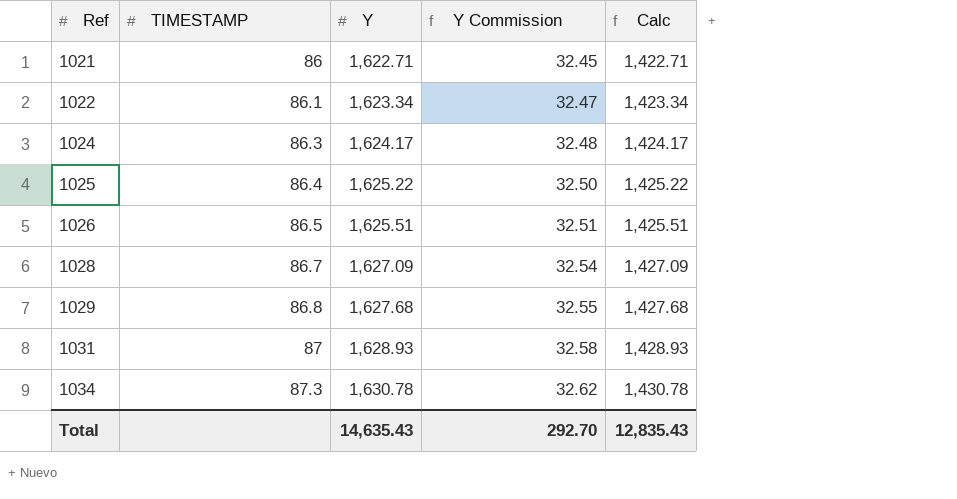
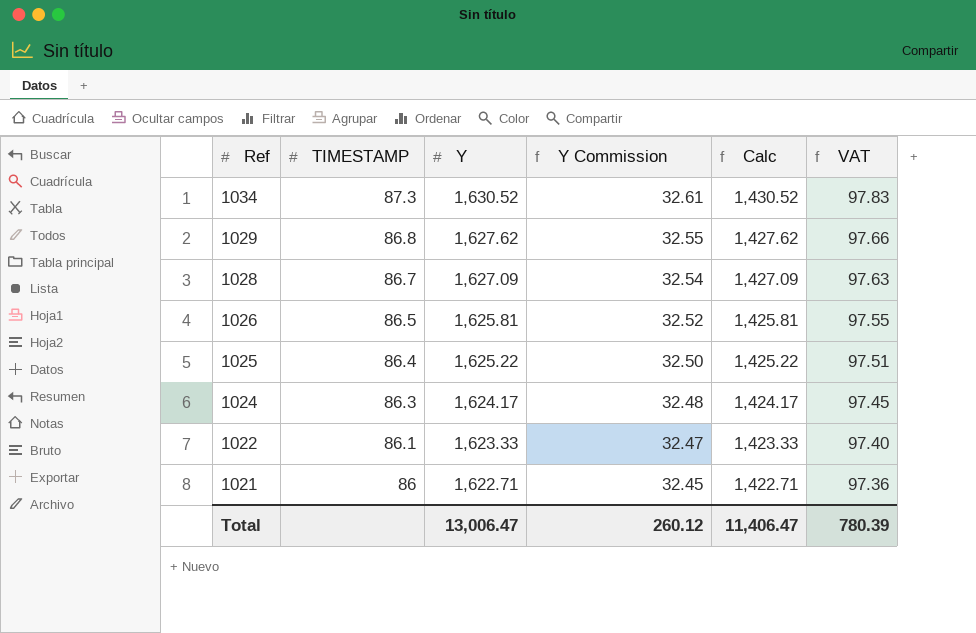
row order: Ref ascending -> Ref descending
column VAT | formula: none -> [Y] * 0.06
row 1031: 87 | 1,628.93 | 32.58 | 1,428.93 -> none
1034 | Y: 1,630.78 -> 1,630.52
1034 | Y Commission: 32.62 -> 32.61
1034 | Calc: 1,430.78 -> 1,430.52
1029 | Y: 1,627.68 -> 1,627.62
1029 | Calc: 1,427.68 -> 1,427.62
1026 | Y: 1,625.51 -> 1,625.81
1026 | Y Commission: 32.51 -> 32.52
1026 | Calc: 1,425.51 -> 1,425.81
1022 | Y: 1,623.34 -> 1,623.33
1022 | Calc: 1,423.34 -> 1,423.33
Total | Y: 14,635.43 -> 13,006.47
Total | Y Commission: 292.70 -> 260.12
Total | Calc: 12,835.43 -> 11,406.47

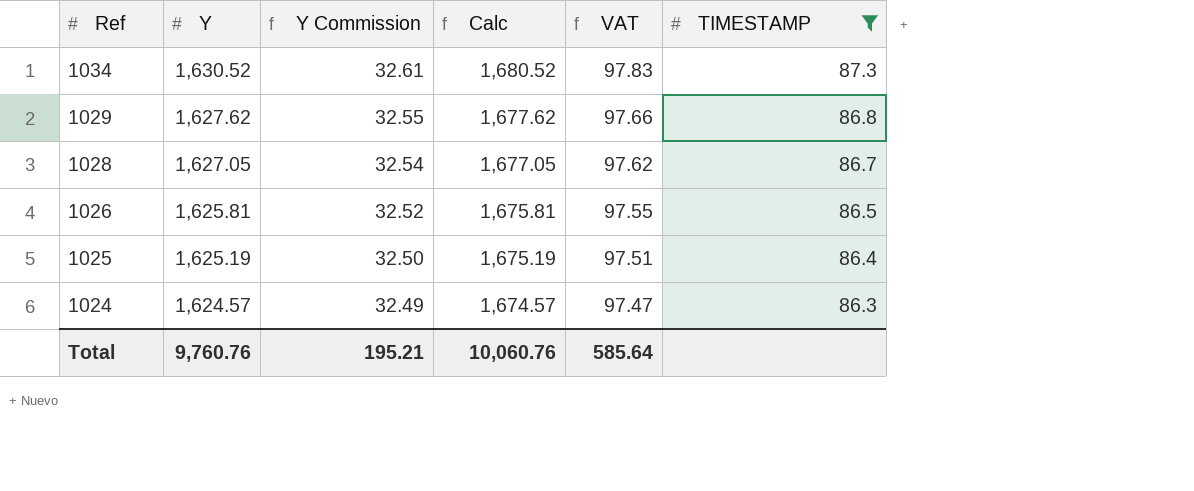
filter: none -> TIMESTAMP >= 86.3
column Calc | formula: [Y] - 200 -> [Y] + 50
column TIMESTAMP | position: 2 -> 6
1028 | Y: 1,627.09 -> 1,627.05
1028 | VAT: 97.63 -> 97.62
1025 | Y: 1,625.22 -> 1,625.19
1024 | Y: 1,624.17 -> 1,624.57
1024 | Y Commission: 32.48 -> 32.49
1024 | VAT: 97.45 -> 97.47
Total | Y: 13,006.47 -> 9,760.76
Total | Y Commission: 260.12 -> 195.21
Total | Calc: 11,406.47 -> 10,060.76
Total | VAT: 780.39 -> 585.64

